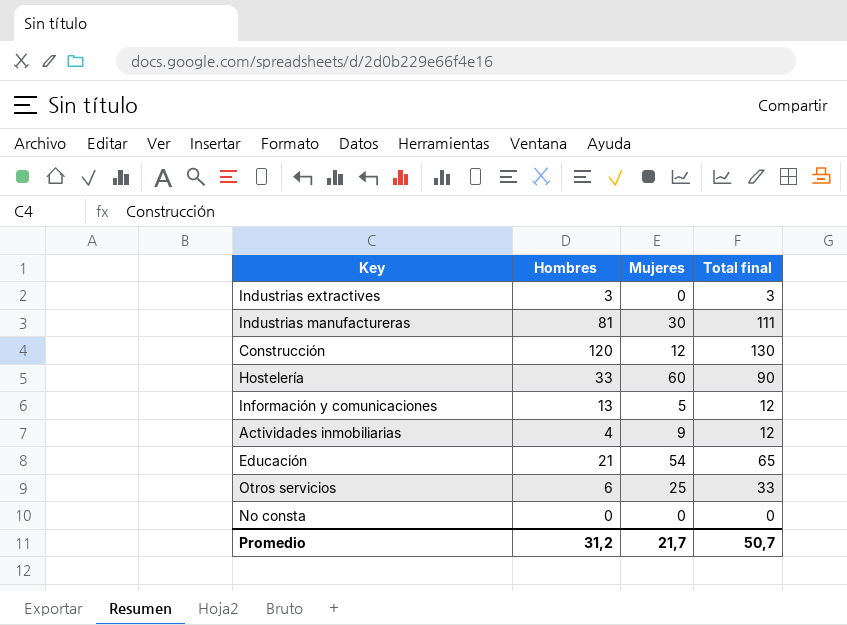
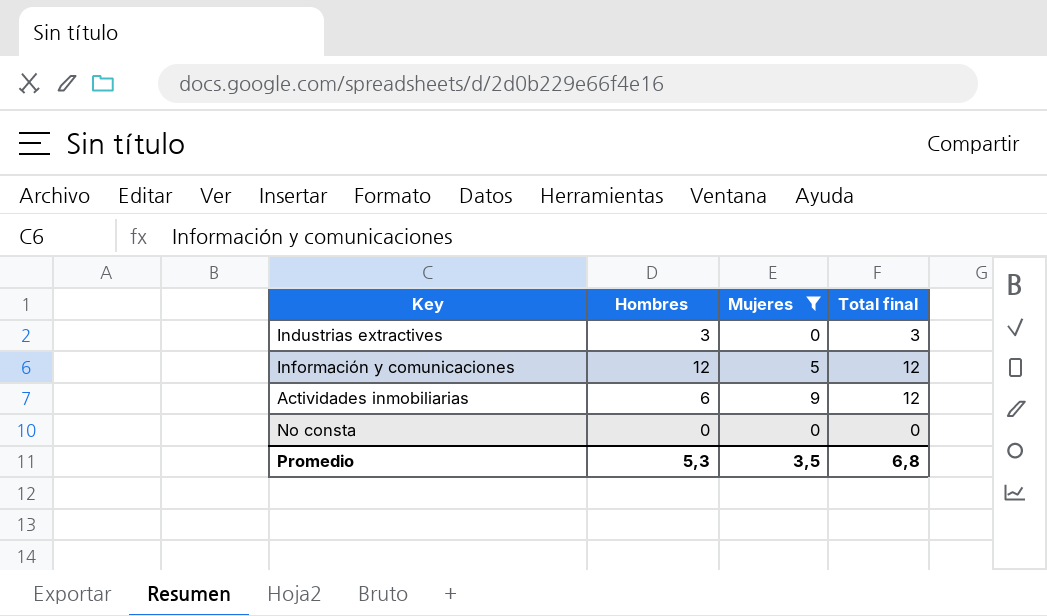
filter: none -> Mujeres <= 9
Información y comunicaciones | Hombres: 13 -> 12
Actividades inmobiliarias | Hombres: 4 -> 6
Promedio | Hombres: 31,2 -> 5,3
Promedio | Mujeres: 21,7 -> 3,5
Promedio | Total final: 50,7 -> 6,8

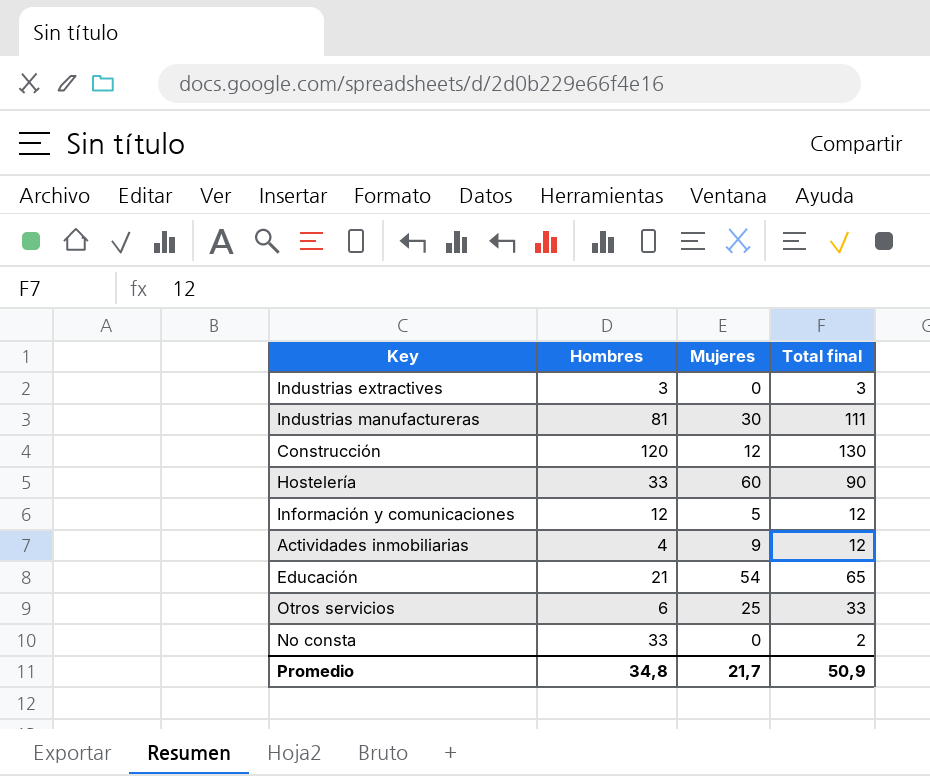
filter: Mujeres <= 9 -> none
Actividades inmobiliarias | Hombres: 6 -> 4
No consta | Hombres: 0 -> 33
No consta | Total final: 0 -> 2
Promedio | Hombres: 5,3 -> 34,8
Promedio | Mujeres: 3,5 -> 21,7
Promedio | Total final: 6,8 -> 50,9

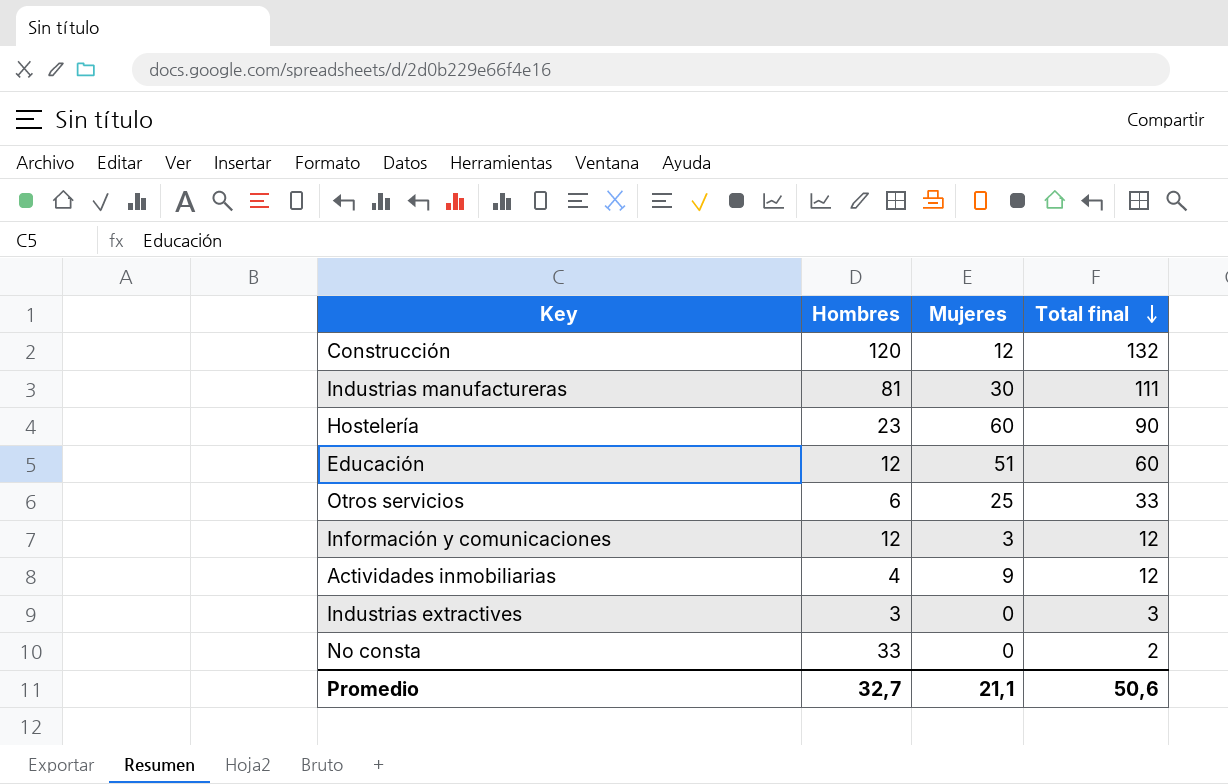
row order: none -> Total final descending
Construcción | Total final: 130 -> 132
Hostelería | Hombres: 33 -> 23
Educación | Hombres: 21 -> 12
Educación | Mujeres: 54 -> 51
Educación | Total final: 65 -> 60
Información y comunicaciones | Mujeres: 5 -> 3
Promedio | Hombres: 34,8 -> 32,7
Promedio | Mujeres: 21,7 -> 21,1
Promedio | Total final: 50,9 -> 50,6

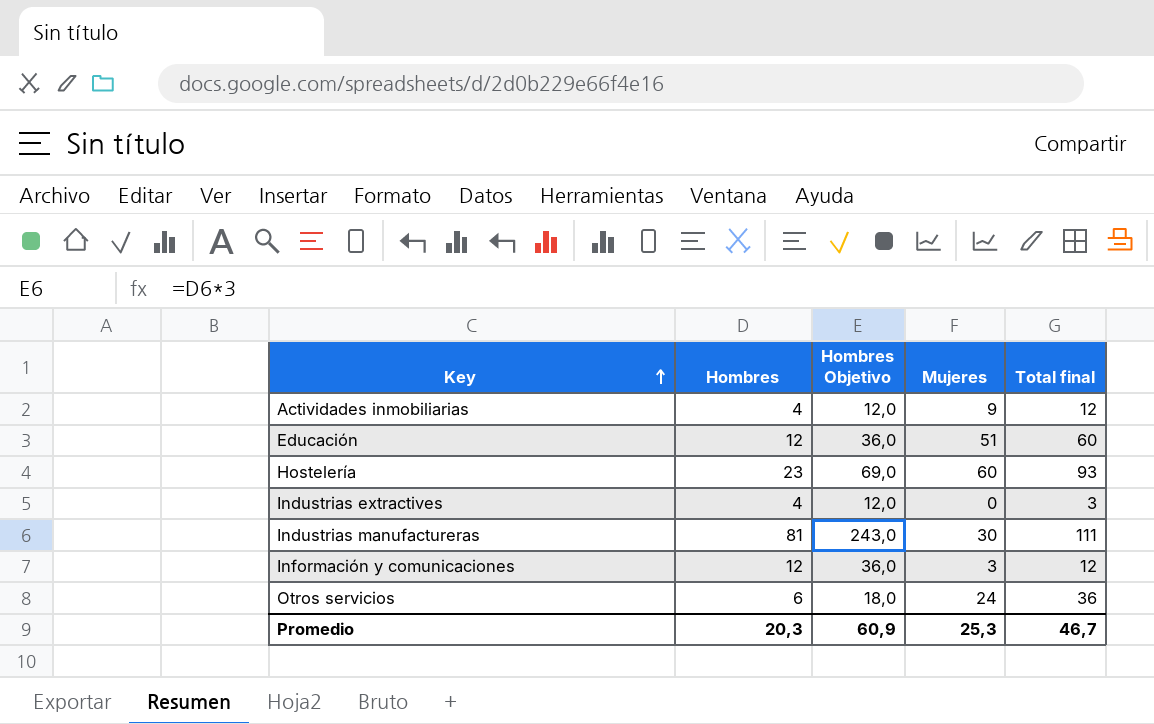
row order: Total final descending -> Key ascending
column Hombres Objetivo | formula: none -> [Hombres] * 3
row Construcción: 120 | 12 | 132 -> none
row No consta: 33 | 0 | 2 -> none
Hostelería | Total final: 90 -> 93
Industrias extractives | Hombres: 3 -> 4
Otros servicios | Mujeres: 25 -> 24
Otros servicios | Total final: 33 -> 36
Promedio | Hombres: 32,7 -> 20,3
Promedio | Mujeres: 21,1 -> 25,3
Promedio | Total final: 50,6 -> 46,7

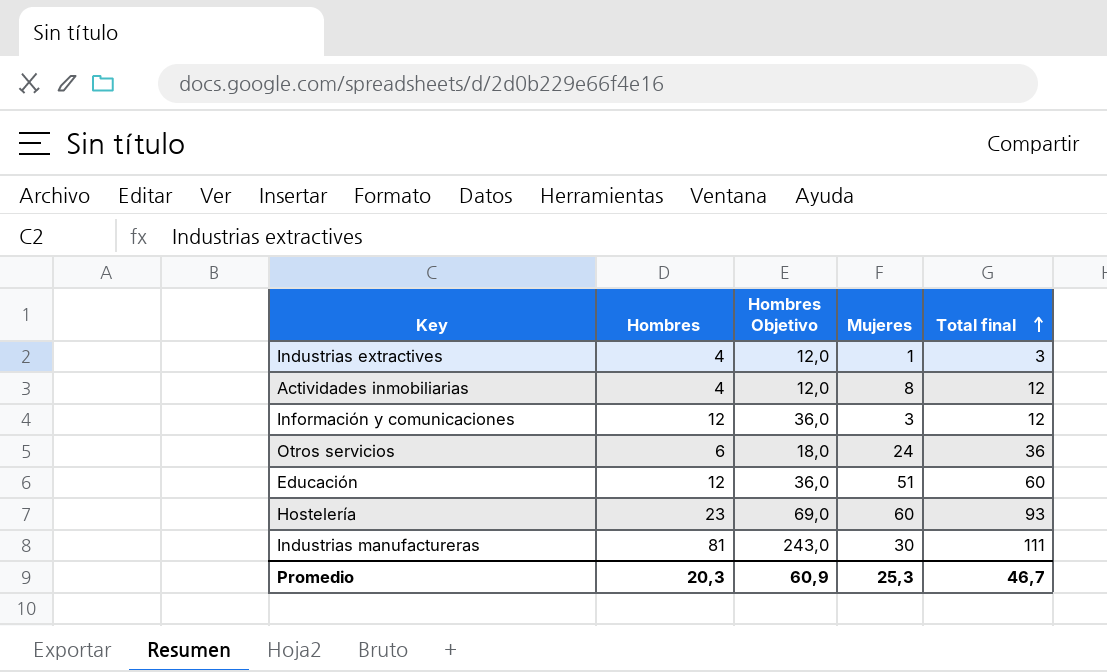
row order: Key ascending -> Total final ascending
Industrias extractives | Mujeres: 0 -> 1
Actividades inmobiliarias | Mujeres: 9 -> 8

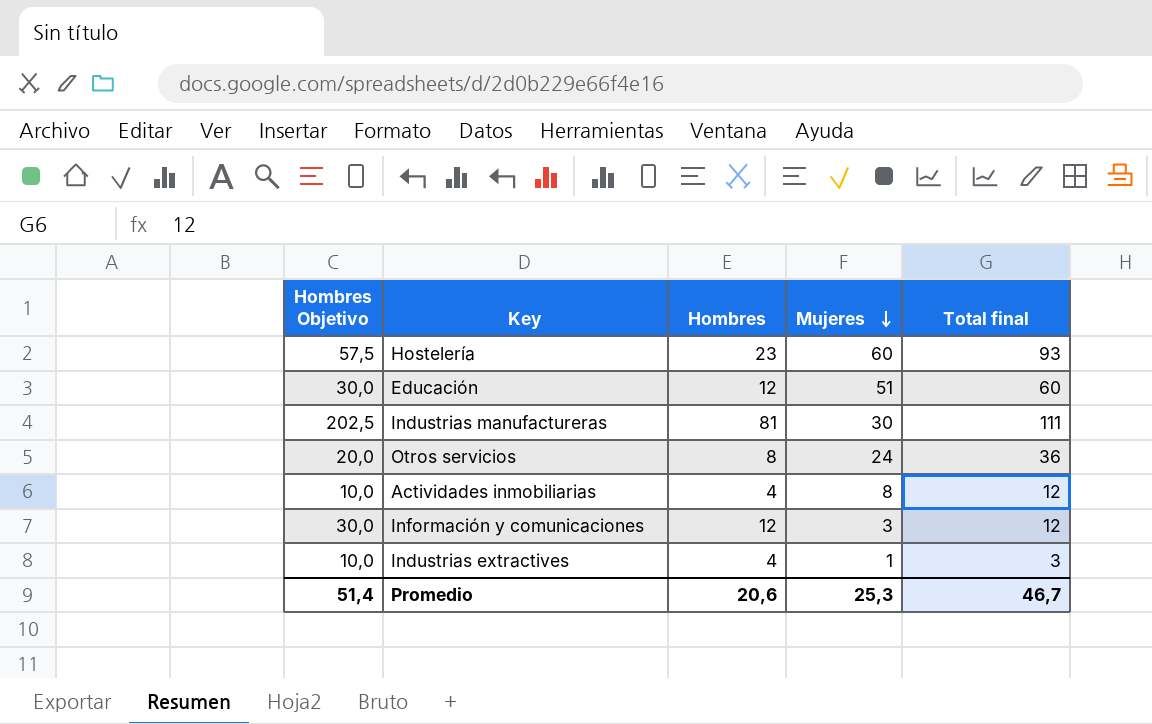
row order: Total final ascending -> Mujeres descending
column Hombres Objetivo | formula: [Hombres] * 3 -> [Hombres] * 2,5
column Hombres Objetivo | position: 3 -> 1
Otros servicios | Hombres: 6 -> 8
Promedio | Hombres Objetivo: 60,9 -> 51,4
Promedio | Hombres: 20,3 -> 20,6

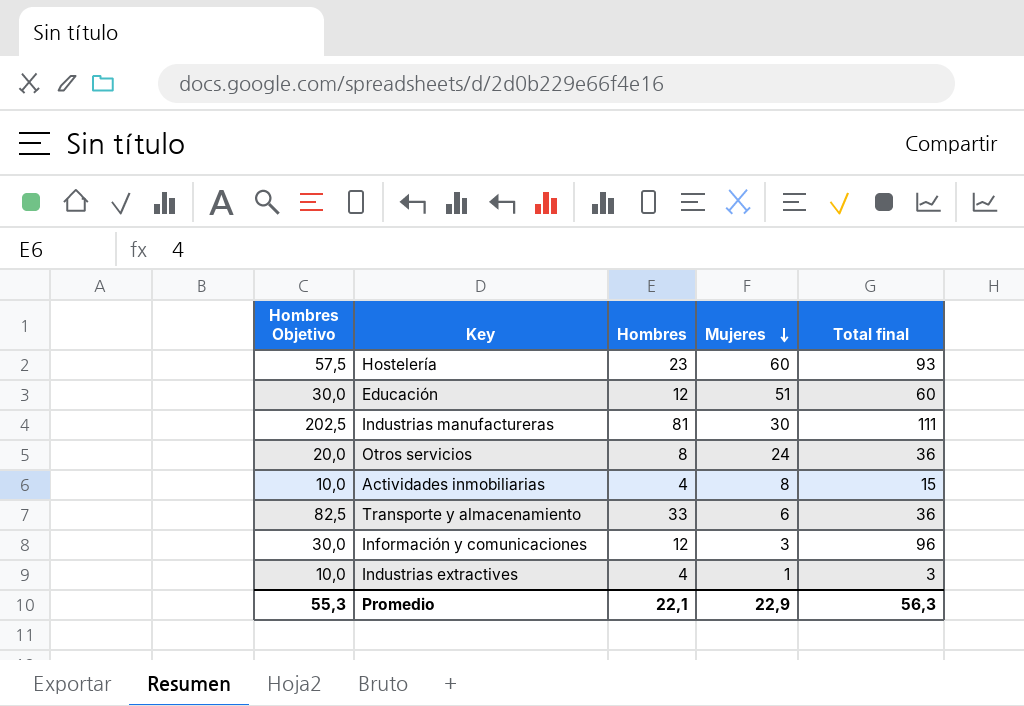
Actividades inmobiliarias | Total final: 12 -> 15
row Transporte y almacenamiento: none -> 82,5 | 33 | 6 | 36
Información y comunicaciones | Total final: 12 -> 96
Promedio | Hombres Objetivo: 51,4 -> 55,3
Promedio | Hombres: 20,6 -> 22,1
Promedio | Mujeres: 25,3 -> 22,9
Promedio | Total final: 46,7 -> 56,3

